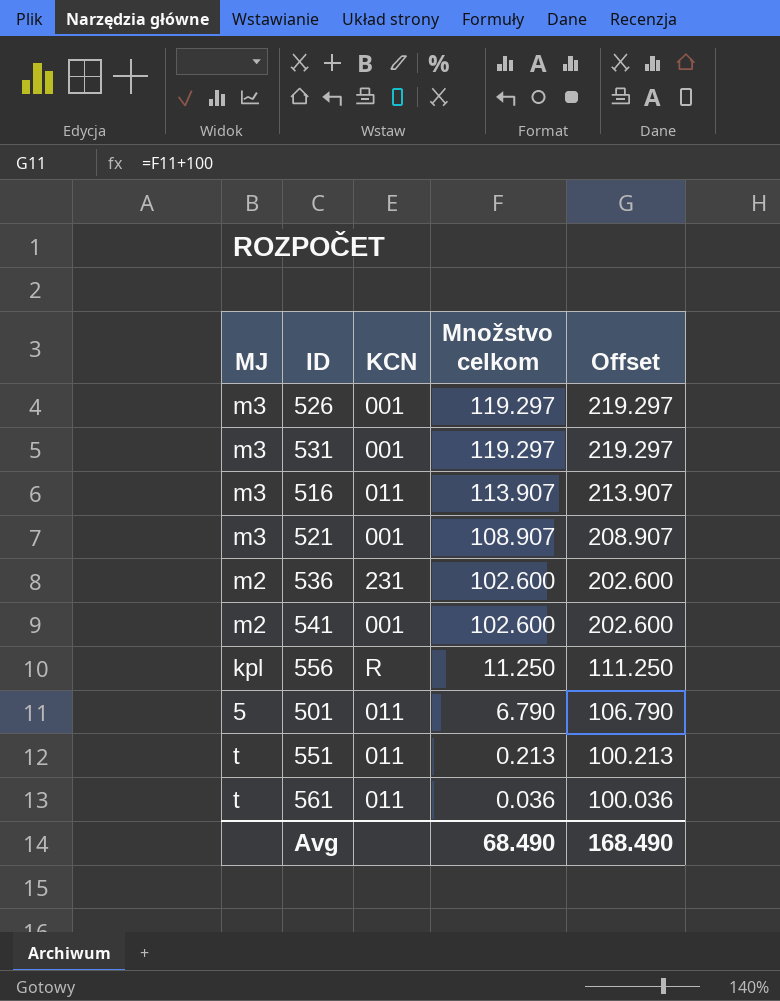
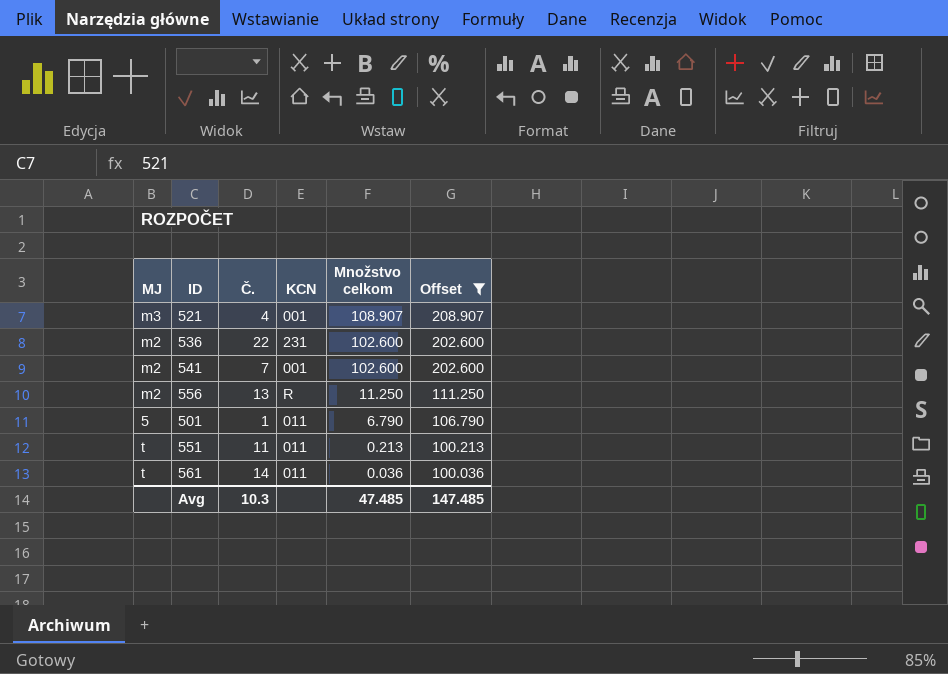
filter: none -> Offset <= 208.907
column Č. | position: none -> 3
556 | MJ: kpl -> m2
Avg | Množstvo celkom: 68.490 -> 47.485
Avg | Offset: 168.490 -> 147.485

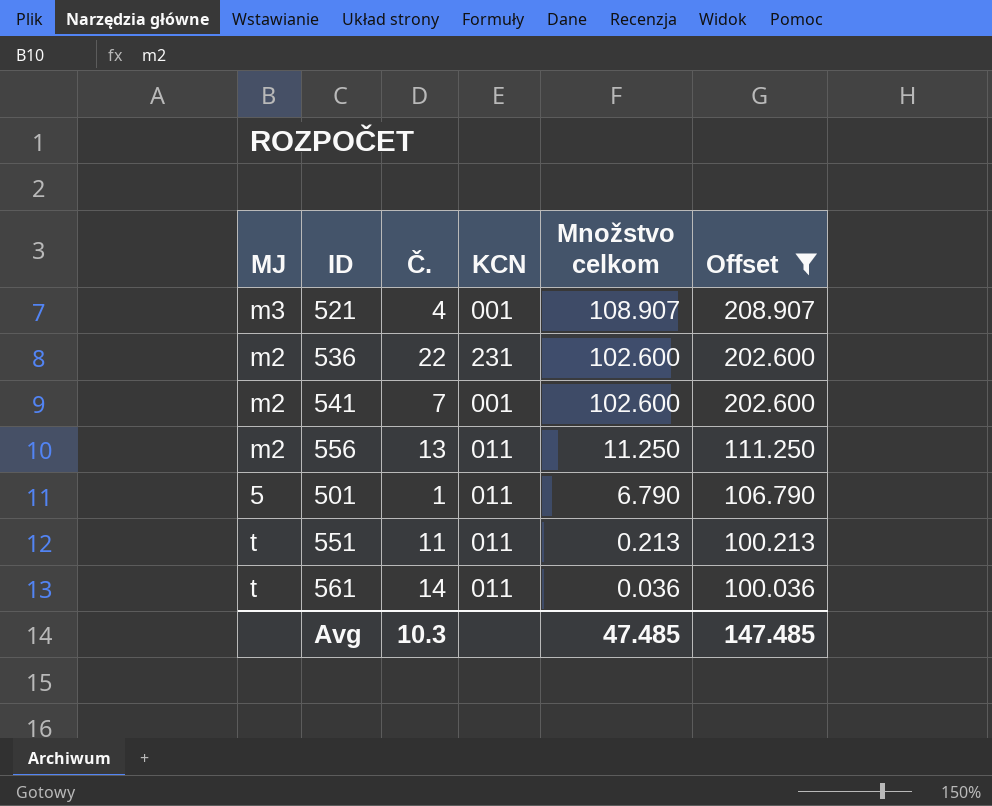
556 | KCN: R -> 011

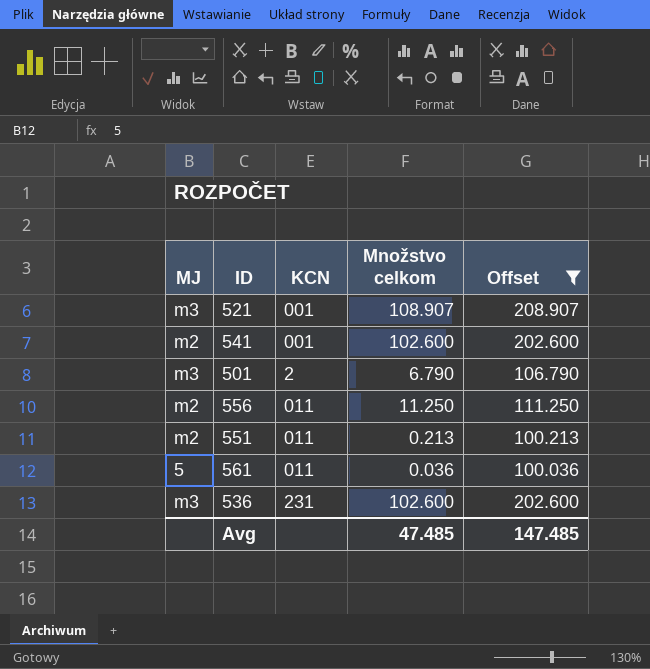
row order: Množstvo celkom descending -> KCN ascending
column Č. | position: 3 -> none
501 | MJ: 5 -> m3
501 | KCN: 011 -> 2
551 | MJ: t -> m2
561 | MJ: t -> 5
536 | MJ: m2 -> m3

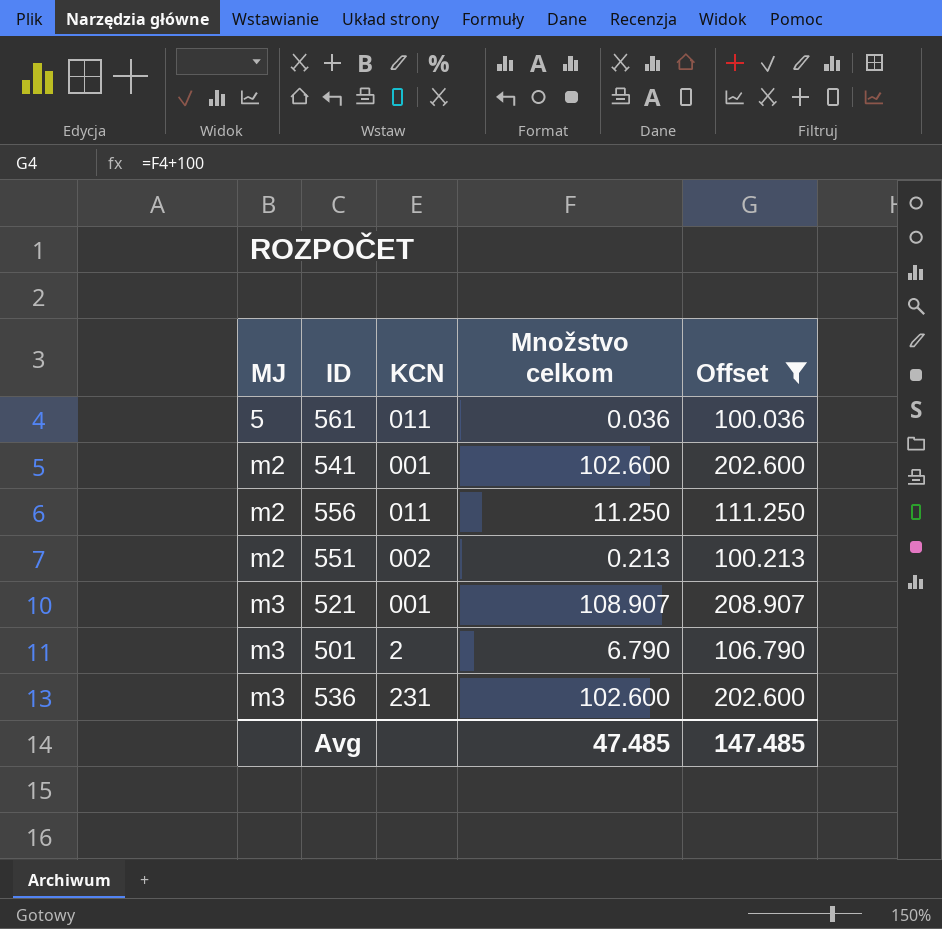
row order: KCN ascending -> MJ ascending
551 | KCN: 011 -> 002

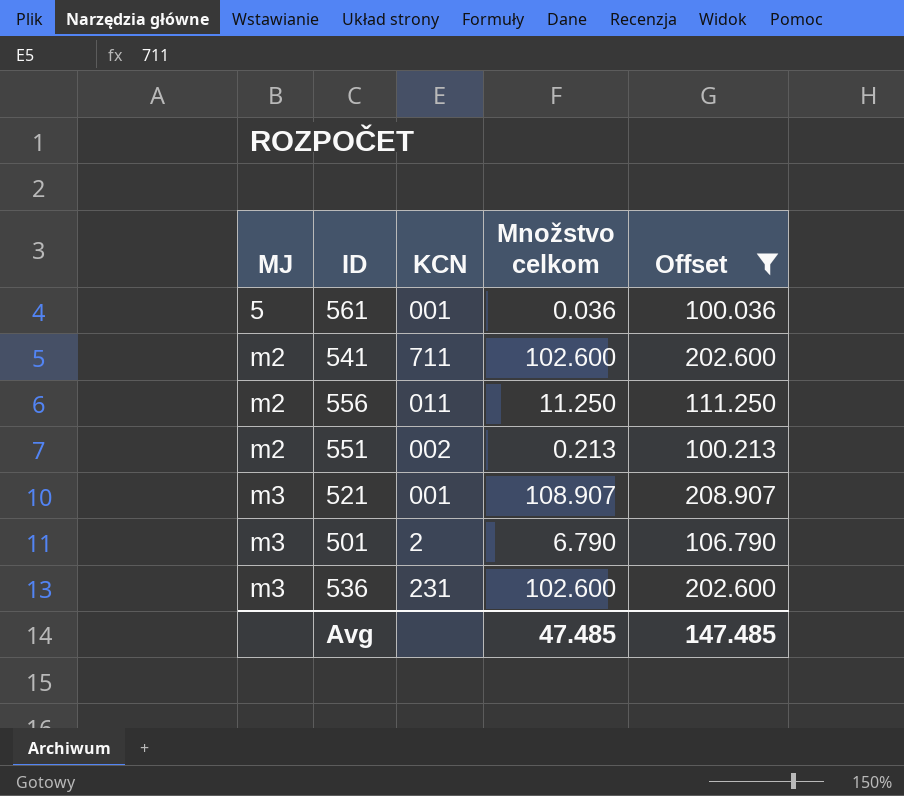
561 | KCN: 011 -> 001
541 | KCN: 001 -> 711

